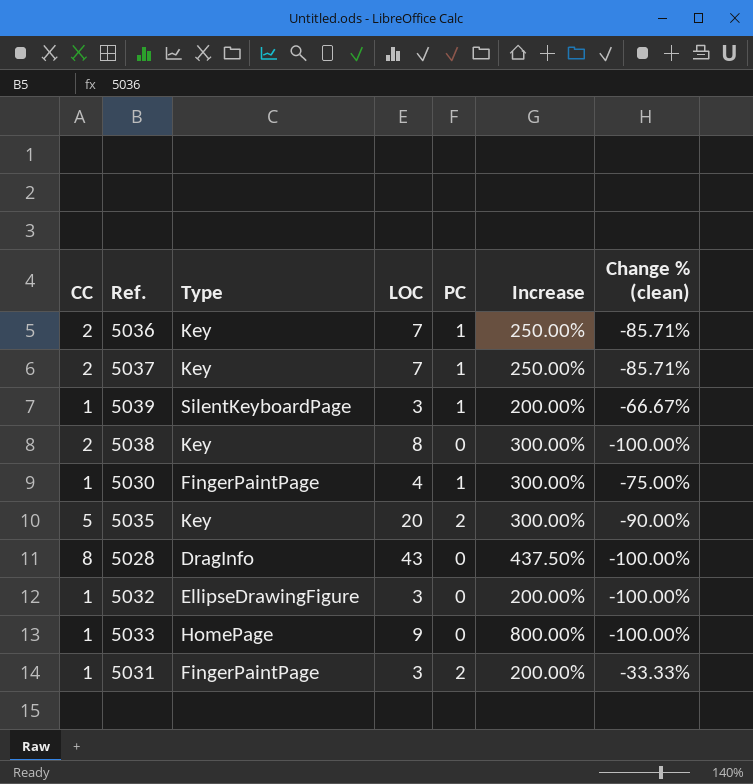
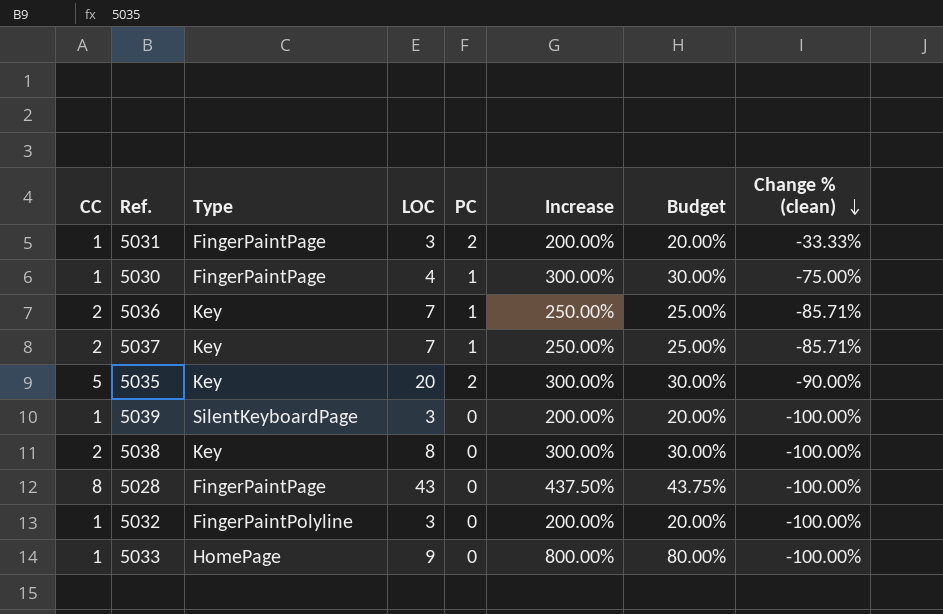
row order: none -> Change % (clean) descending
column Budget | formula: none -> [Increase] * 0.1
5039 | PC: 1 -> 0
5039 | Change % (clean): -66.67% -> -100.00%
5028 | Type: DragInfo -> FingerPaintPage
5032 | Type: EllipseDrawingFigure -> FingerPaintPolyline

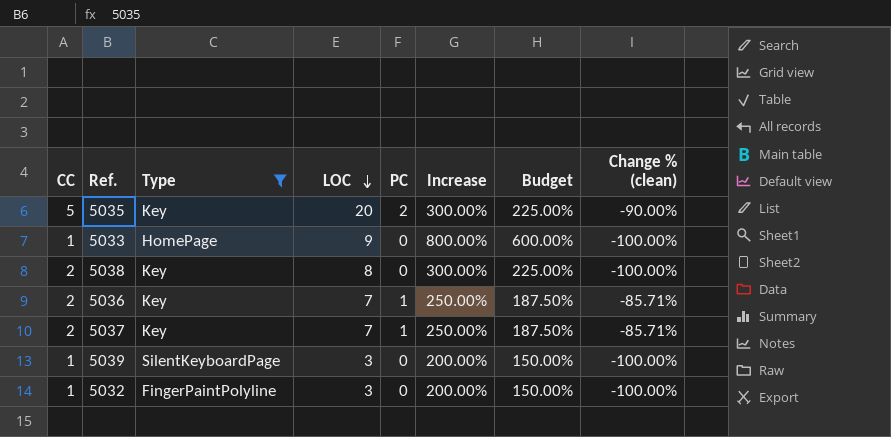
filter: none -> Type != FingerPaintPage
row order: Change % (clean) descending -> LOC descending
column Budget | formula: [Increase] * 0.1 -> [Increase] * 0.75

